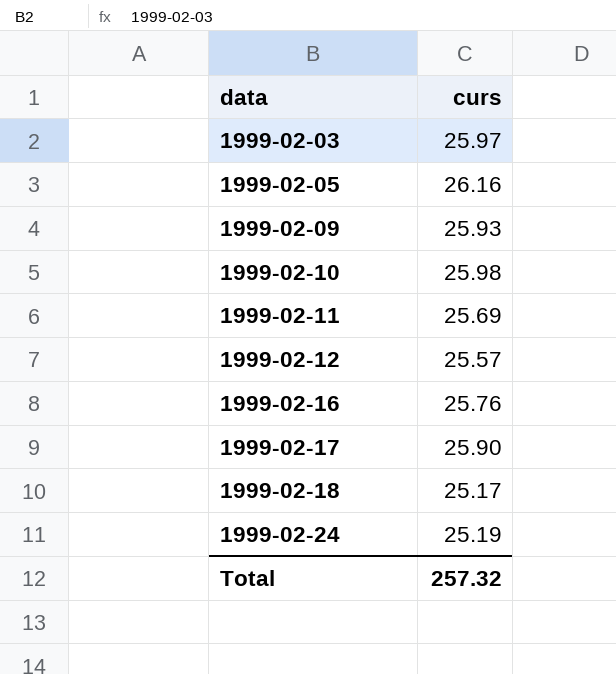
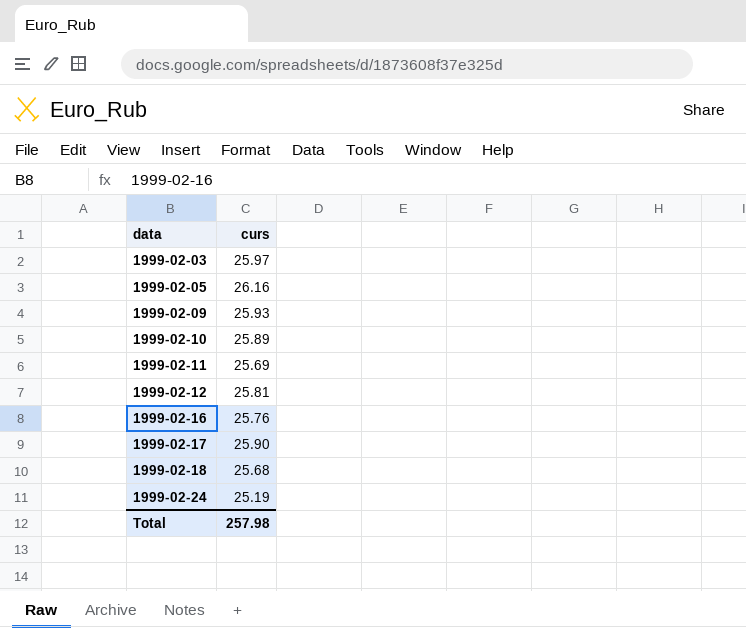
1999-02-10 | curs: 25.98 -> 25.89
1999-02-12 | curs: 25.57 -> 25.81
1999-02-18 | curs: 25.17 -> 25.68
Total | curs: 257.32 -> 257.98

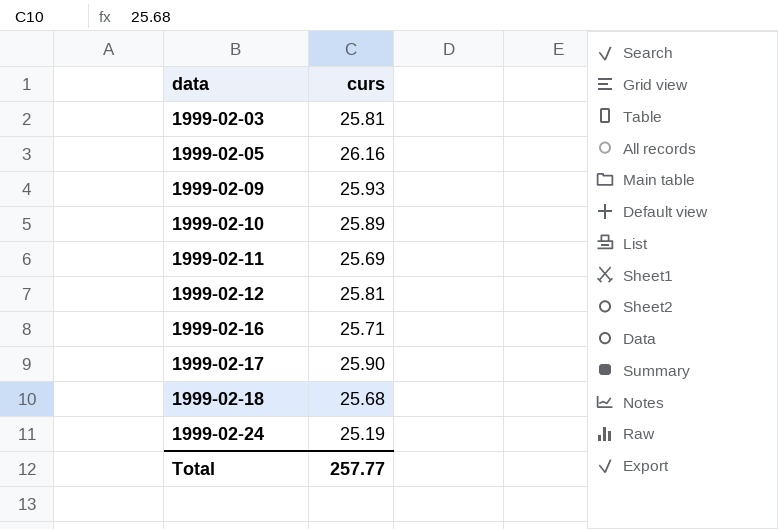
1999-02-03 | curs: 25.97 -> 25.81
1999-02-16 | curs: 25.76 -> 25.71
Total | curs: 257.98 -> 257.77

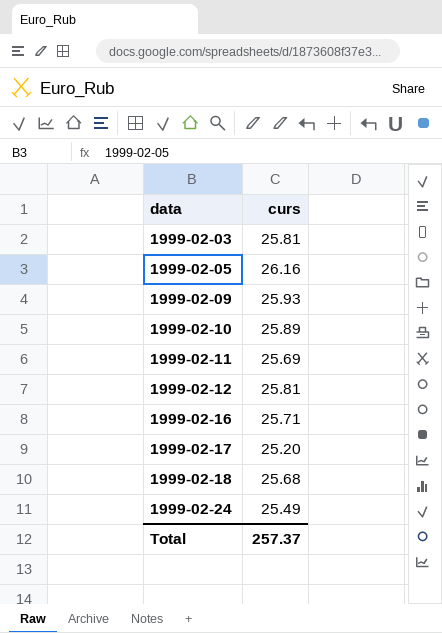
1999-02-17 | curs: 25.90 -> 25.20
1999-02-24 | curs: 25.19 -> 25.49
Total | curs: 257.77 -> 257.37

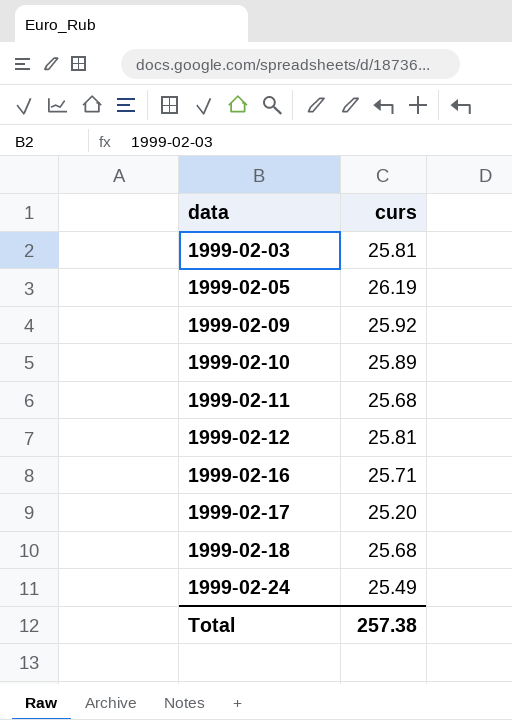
1999-02-05 | curs: 26.16 -> 26.19
1999-02-09 | curs: 25.93 -> 25.92
1999-02-11 | curs: 25.69 -> 25.68
Total | curs: 257.37 -> 257.38

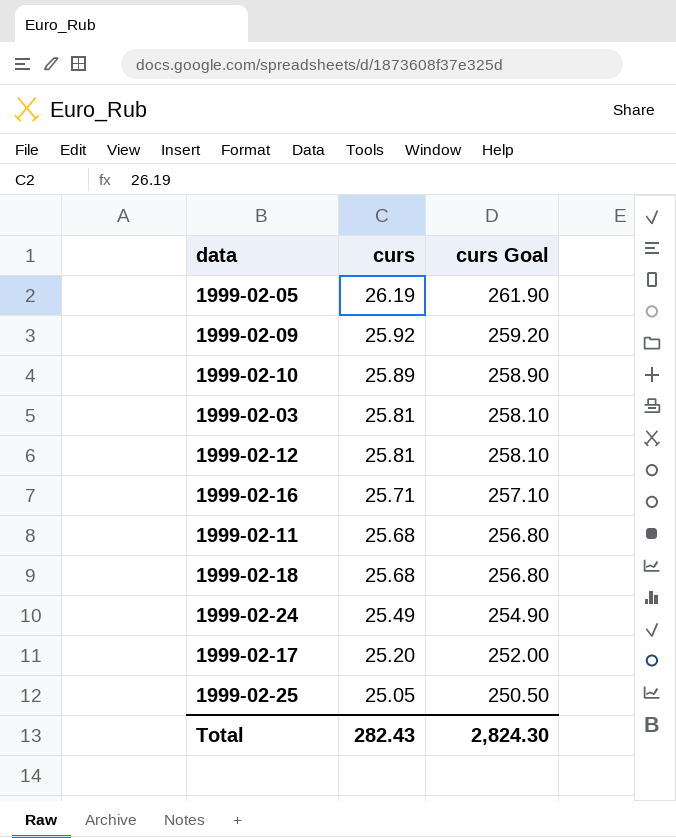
row order: data ascending -> curs descending
column curs Goal | formula: none -> [curs] * 10
row 1999-02-25: none -> 25.05 | 250.50
Total | curs: 257.38 -> 282.43

